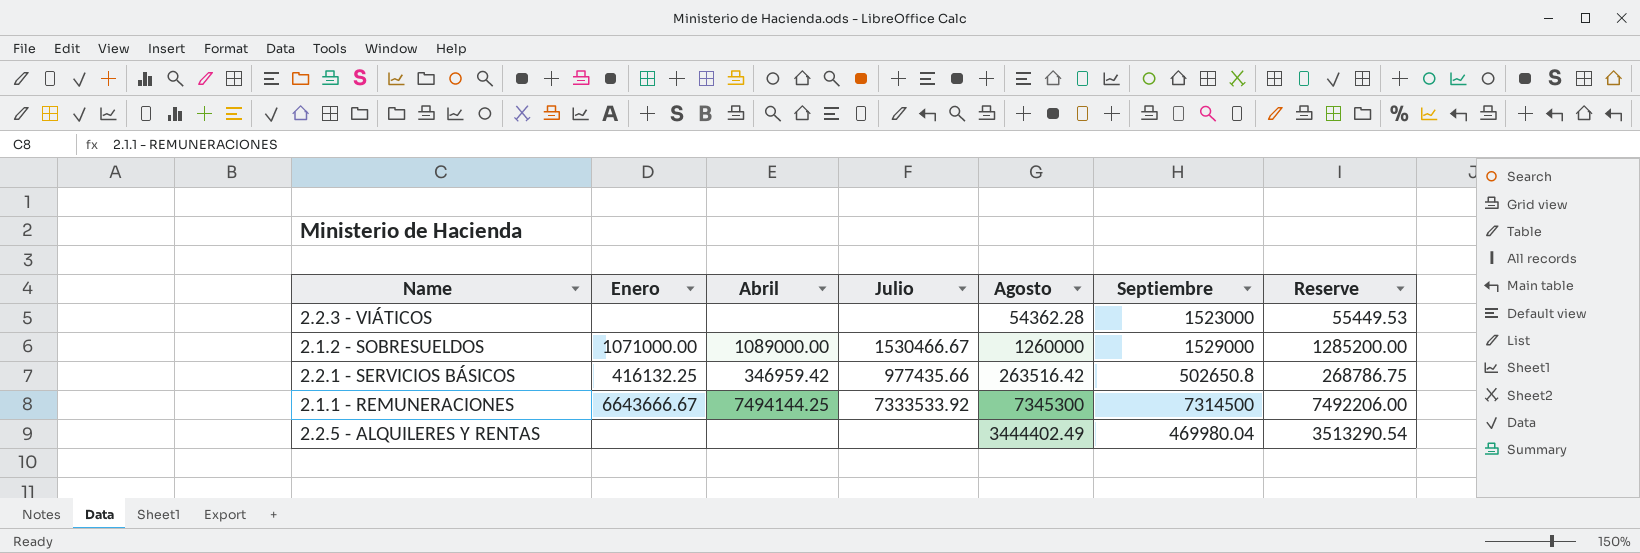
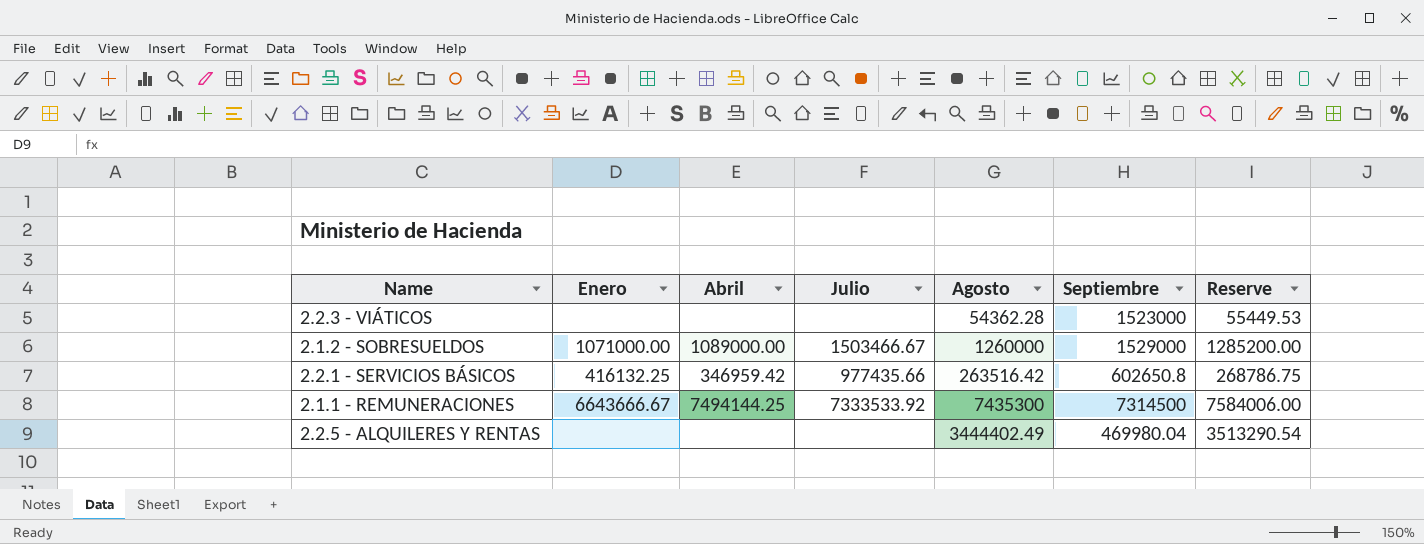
2.1.2 - SOBRESUELDOS | Julio: 1530466.67 -> 1503466.67
2.2.1 - SERVICIOS BÁSICOS | Septiembre: 502650.8 -> 602650.8
2.1.1 - REMUNERACIONES | Agosto: 7345300 -> 7435300
2.1.1 - REMUNERACIONES | Reserve: 7492206.00 -> 7584006.00

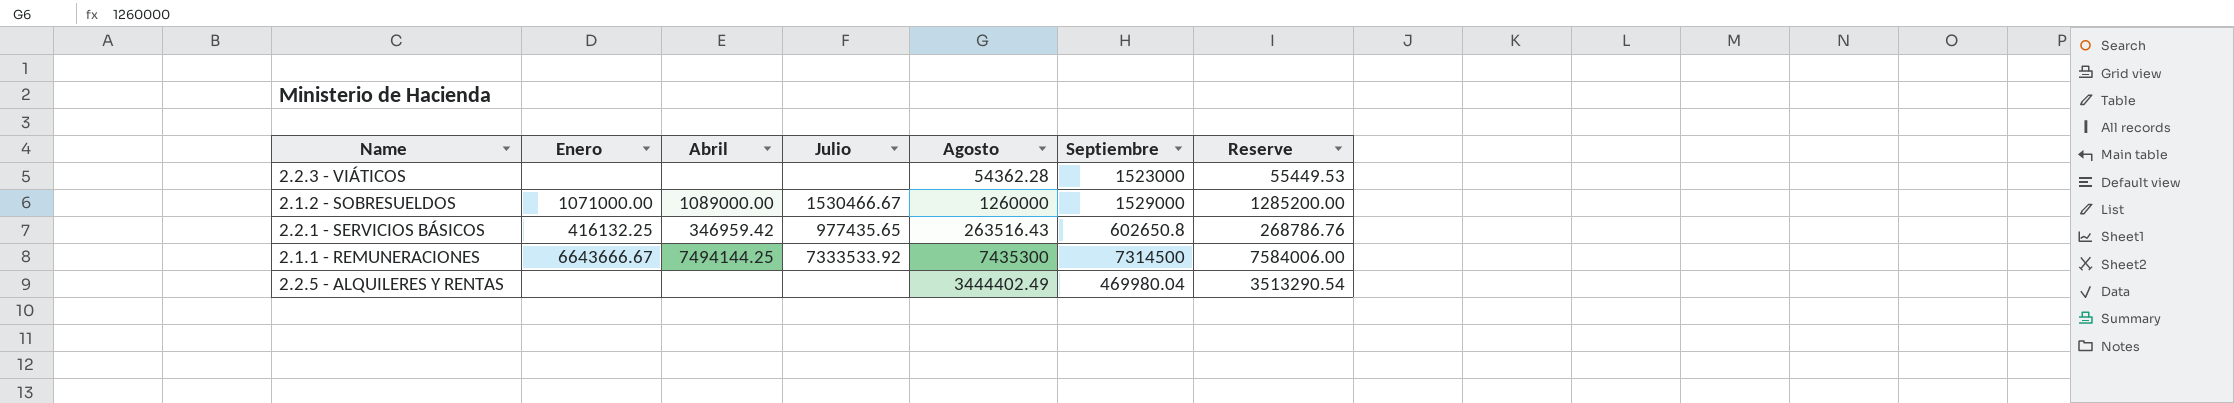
2.1.2 - SOBRESUELDOS | Julio: 1503466.67 -> 1530466.67
2.2.1 - SERVICIOS BÁSICOS | Julio: 977435.66 -> 977435.65
2.2.1 - SERVICIOS BÁSICOS | Agosto: 263516.42 -> 263516.43
2.2.1 - SERVICIOS BÁSICOS | Reserve: 268786.75 -> 268786.76

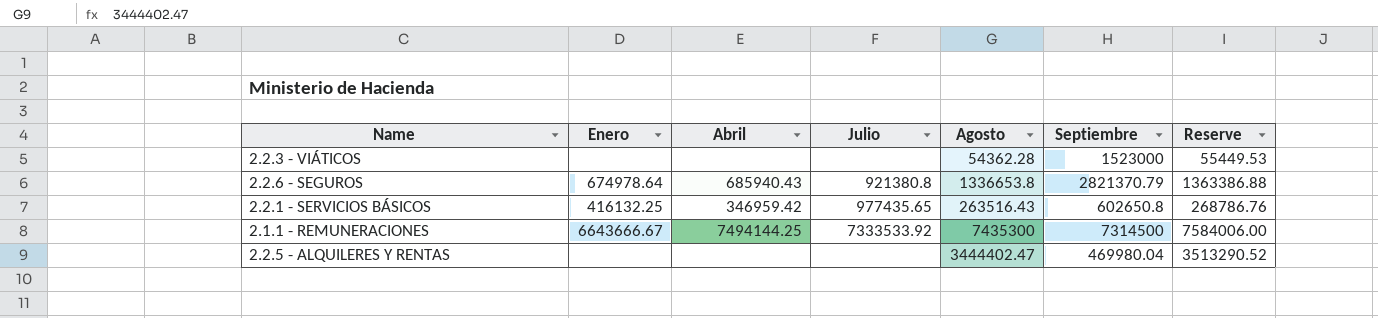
row 2.1.2 - SOBRESUELDOS: 1071000.00 | 1089000.00 | 1530466.67 | 1260000 | 1529000 | 1285200.00 -> none
row 2.2.6 - SEGUROS: none -> 674978.64 | 685940.43 | 921380.8 | 1336653.8 | 2821370.79 | 1363386.88
2.2.5 - ALQUILERES Y RENTAS | Agosto: 3444402.49 -> 3444402.47
2.2.5 - ALQUILERES Y RENTAS | Reserve: 3513290.54 -> 3513290.52

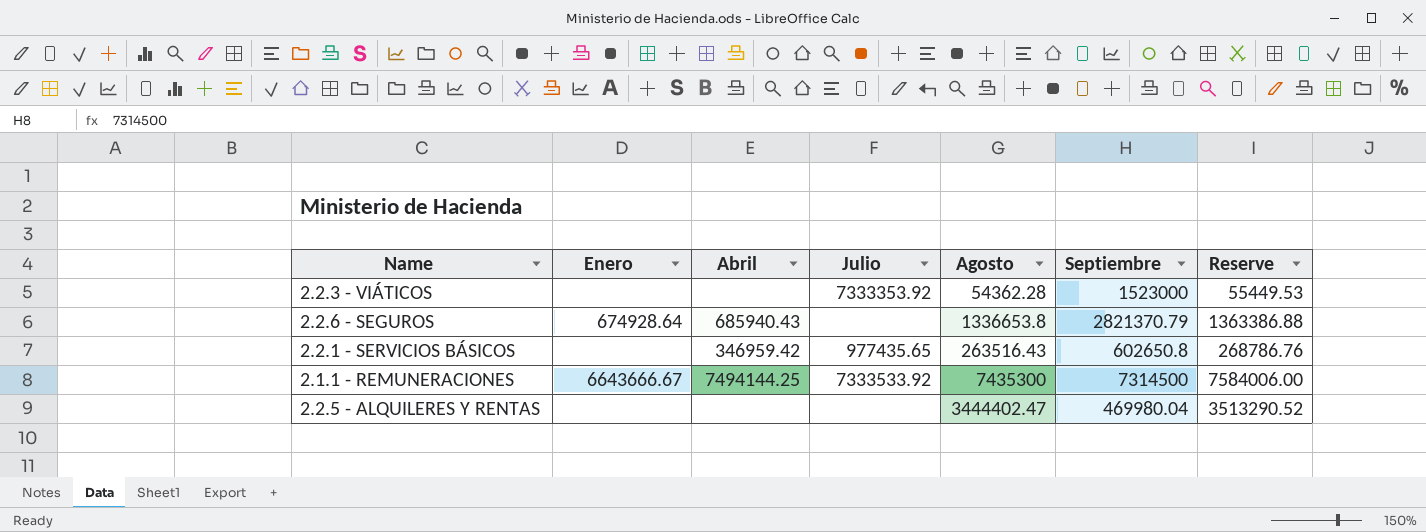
2.2.3 - VIÁTICOS | Julio: none -> 7333353.92
2.2.6 - SEGUROS | Enero: 674978.64 -> 674928.64
2.2.6 - SEGUROS | Julio: 921380.8 -> none
2.2.1 - SERVICIOS BÁSICOS | Enero: 416132.25 -> none

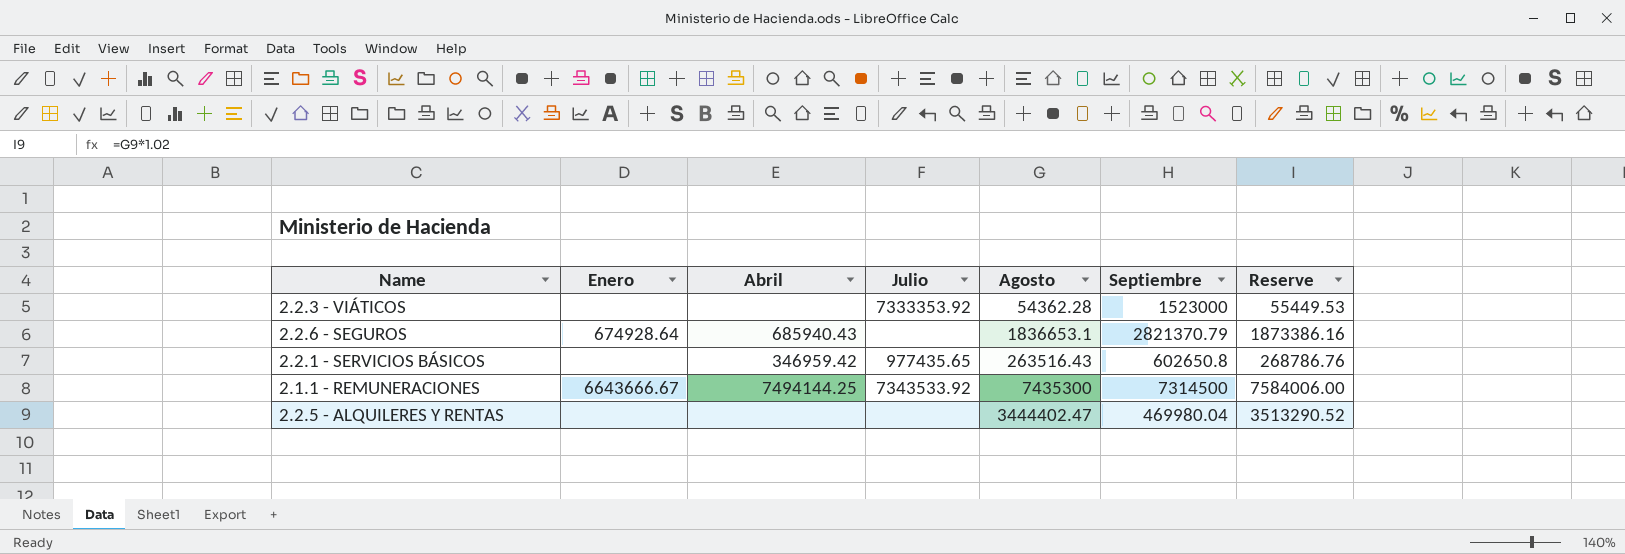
2.2.6 - SEGUROS | Agosto: 1336653.8 -> 1836653.1
2.2.6 - SEGUROS | Reserve: 1363386.88 -> 1873386.16
2.1.1 - REMUNERACIONES | Julio: 7333533.92 -> 7343533.92

